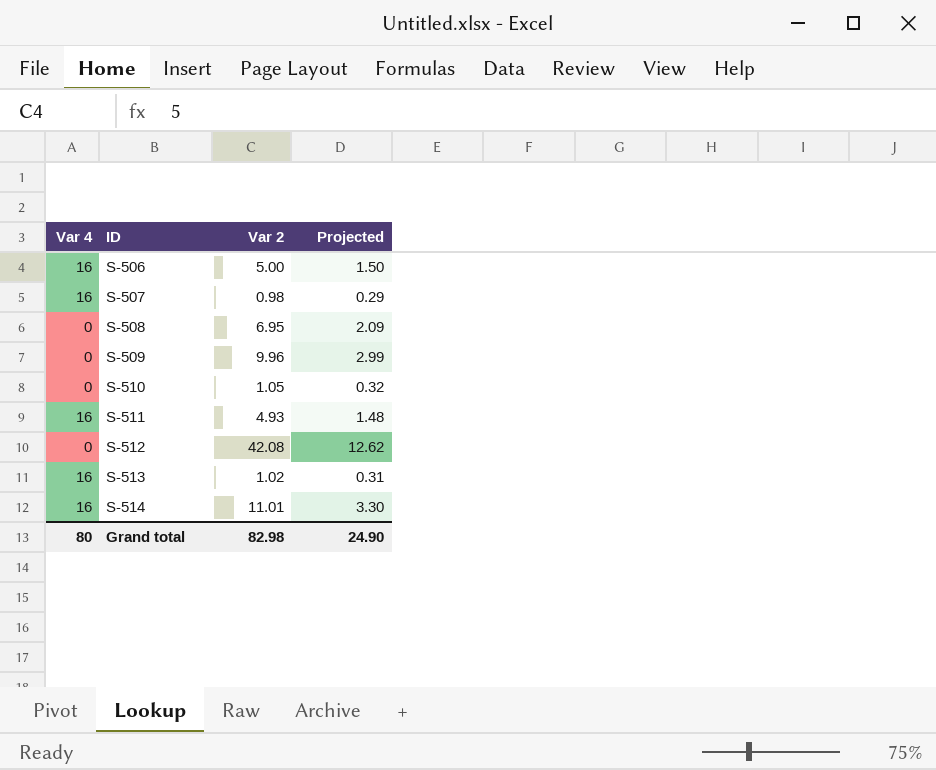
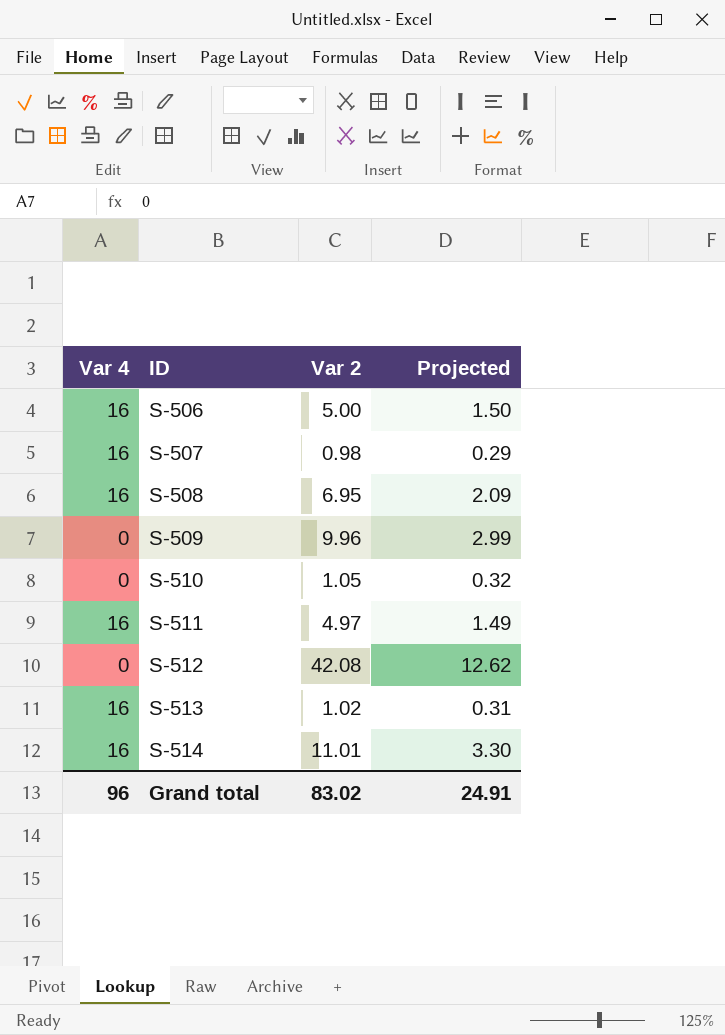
S-508 | Var 4: 0 -> 16
S-511 | Var 2: 4.93 -> 4.97
S-511 | Projected: 1.48 -> 1.49
Grand total | Var 4: 80 -> 96
Grand total | Var 2: 82.98 -> 83.02
Grand total | Projected: 24.90 -> 24.91

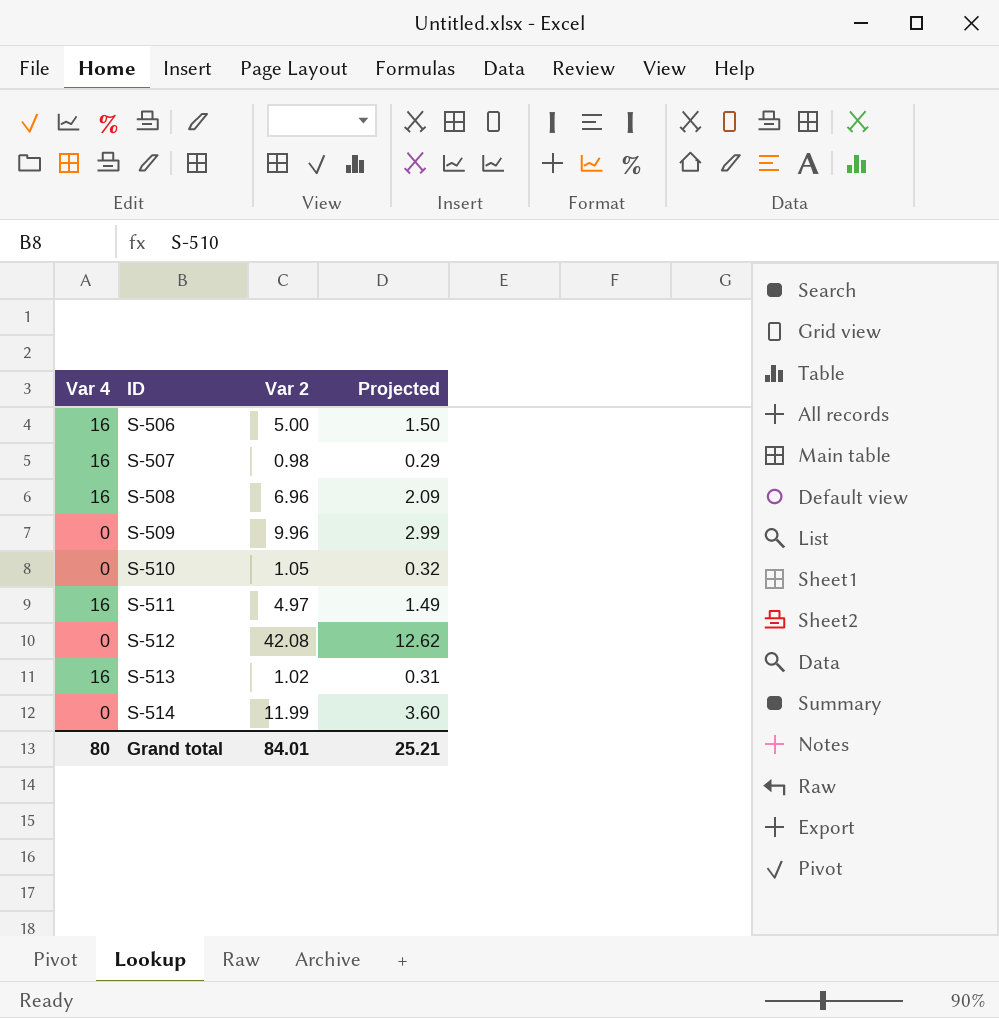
S-508 | Var 2: 6.95 -> 6.96
S-514 | Var 4: 16 -> 0
S-514 | Var 2: 11.01 -> 11.99
S-514 | Projected: 3.30 -> 3.60
Grand total | Var 4: 96 -> 80
Grand total | Var 2: 83.02 -> 84.01
Grand total | Projected: 24.91 -> 25.21

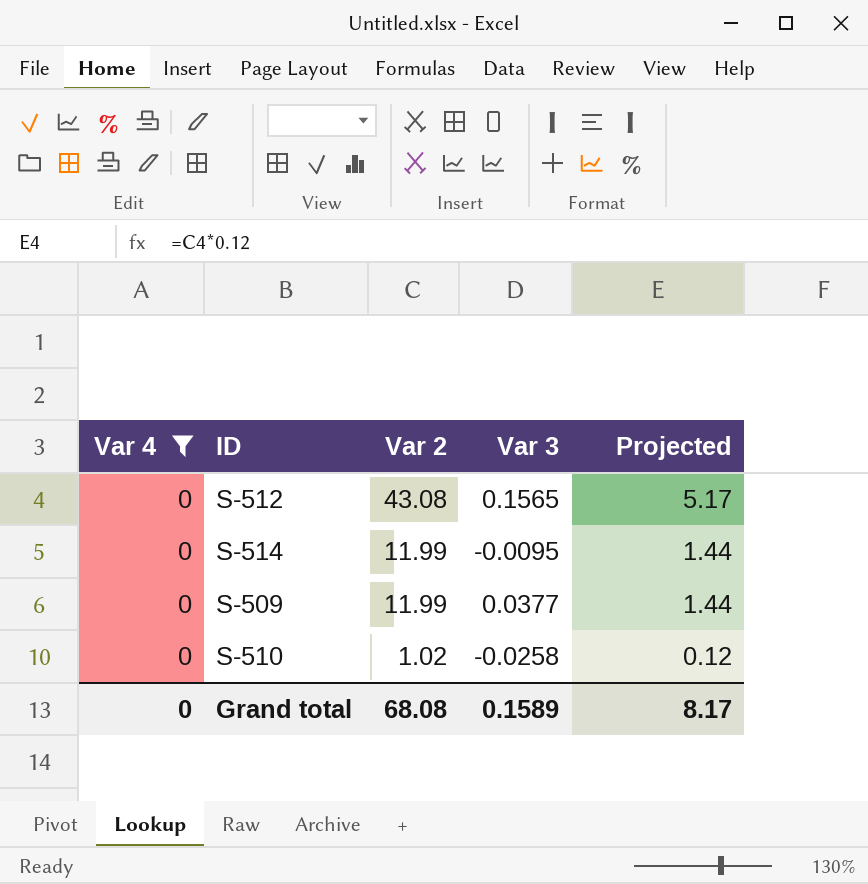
filter: none -> Var 4 = 0
row order: ID ascending -> Var 2 descending
column Var 3 | position: none -> 4
column Projected | formula: [Var 2] * 0.3 -> [Var 2] * 0.12
S-512 | Var 2: 42.08 -> 43.08
S-509 | Var 2: 9.96 -> 11.99
S-510 | Var 2: 1.05 -> 1.02
Grand total | Var 4: 80 -> 0
Grand total | Var 2: 84.01 -> 68.08
Grand total | Projected: 25.21 -> 8.17

